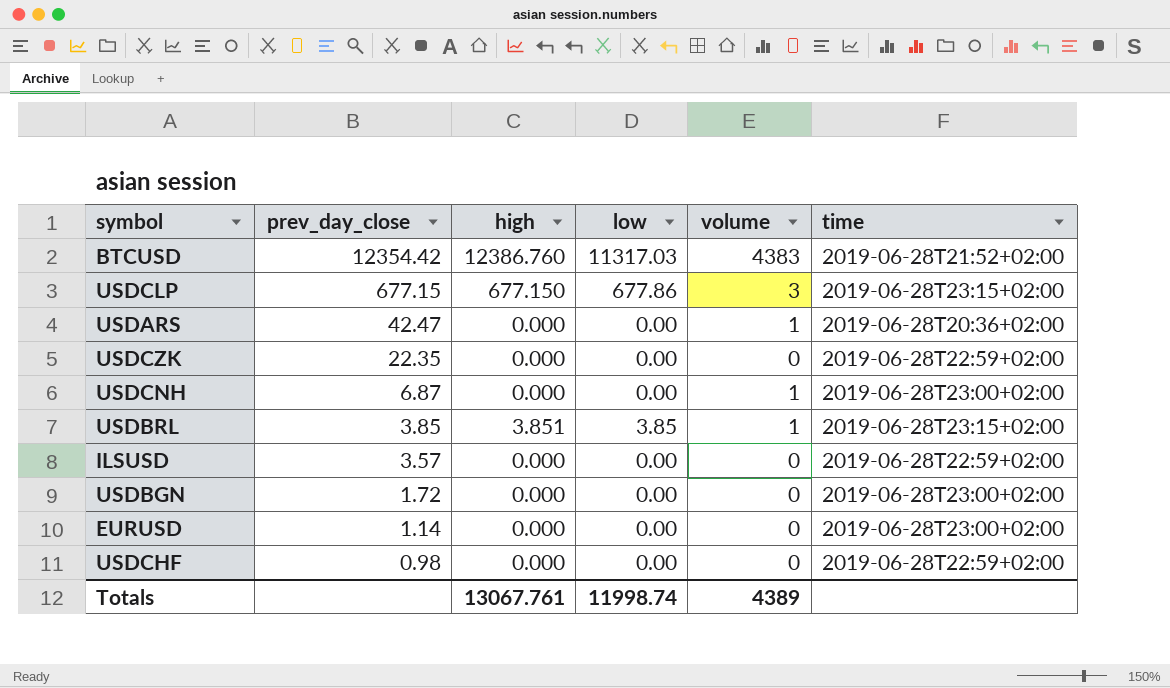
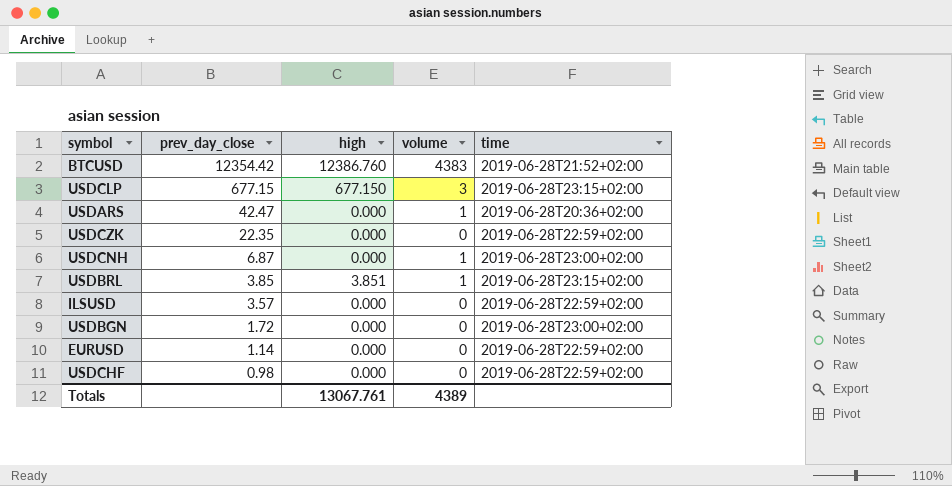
column low | position: 4 -> none
EURUSD | time: 2019-06-28T23:00+02:00 -> 2019-06-28T22:59+02:00

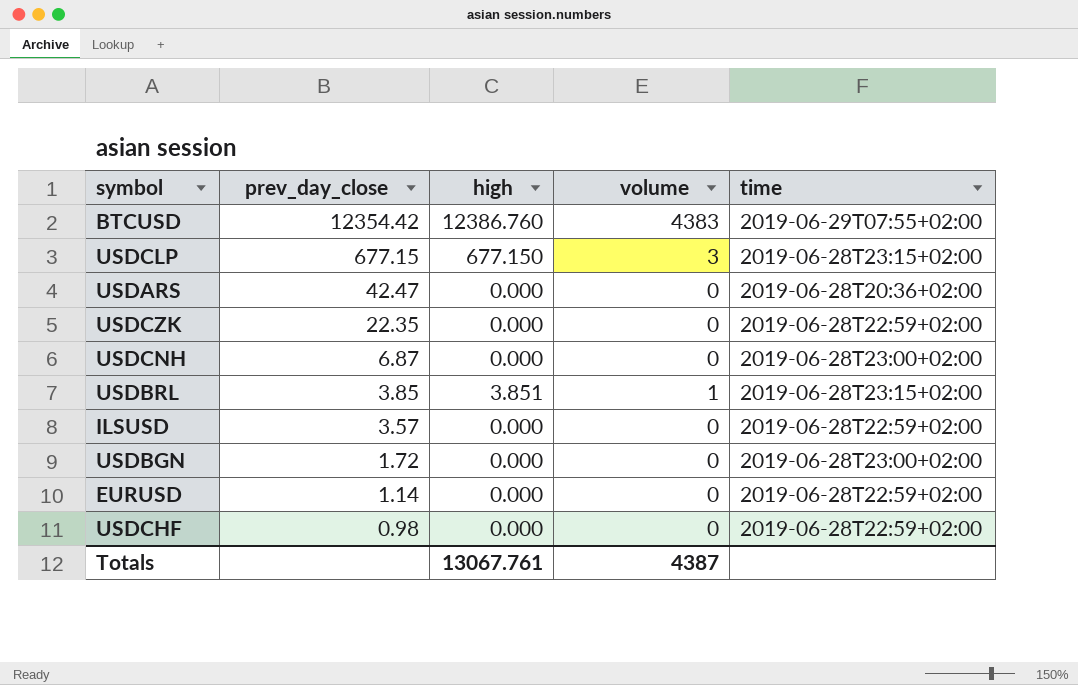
BTCUSD | time: 2019-06-28T21:52+02:00 -> 2019-06-29T07:55+02:00
USDARS | volume: 1 -> 0
USDCNH | volume: 1 -> 0
Totals | volume: 4389 -> 4387

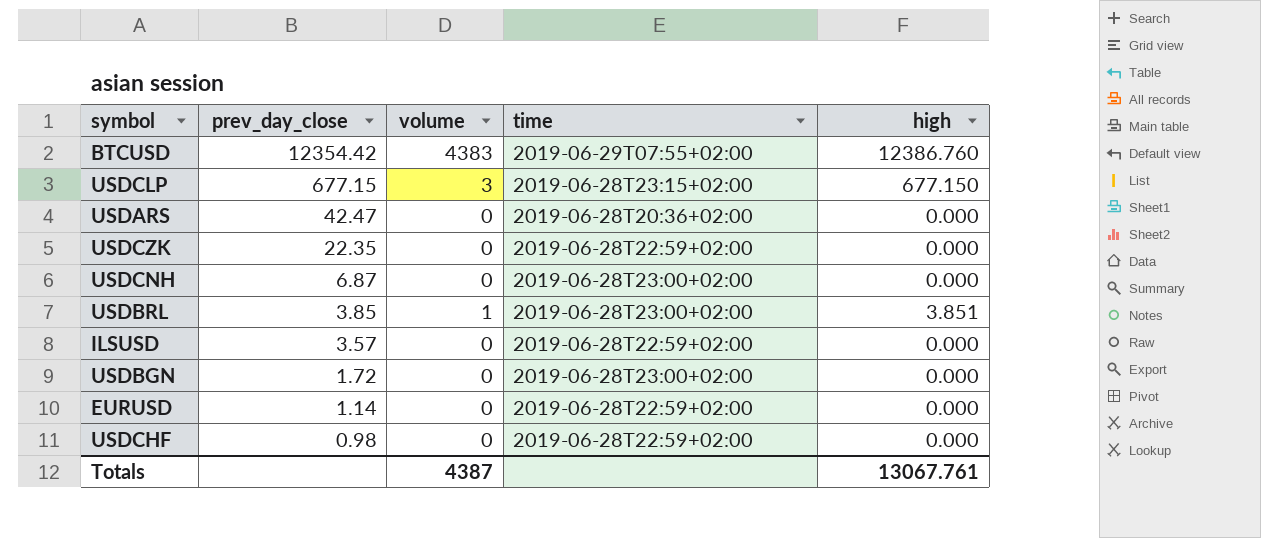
column high | position: 3 -> 5
USDBRL | time: 2019-06-28T23:15+02:00 -> 2019-06-28T23:00+02:00

